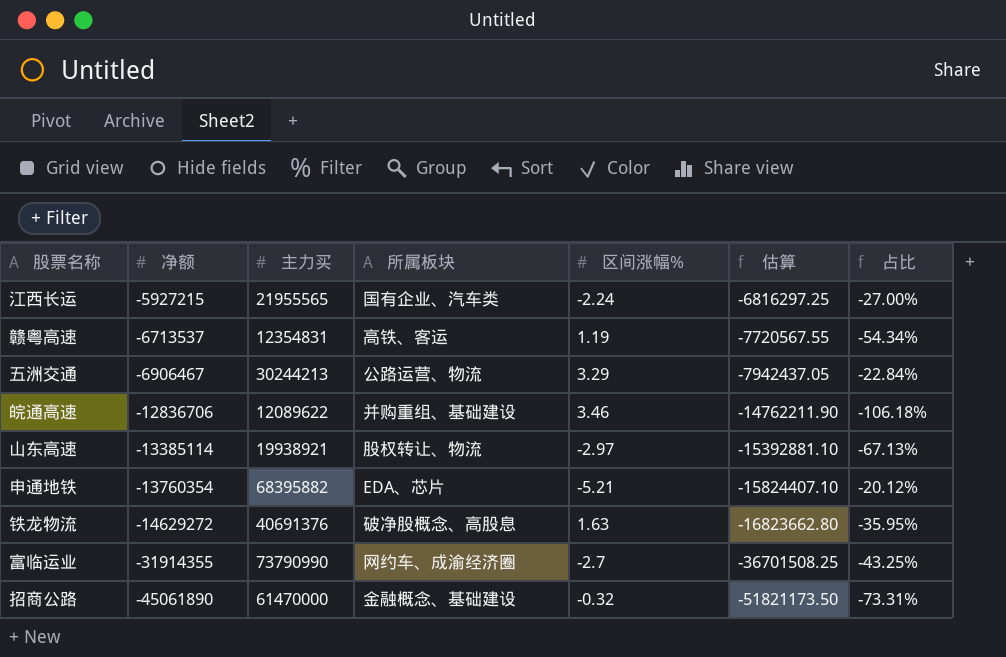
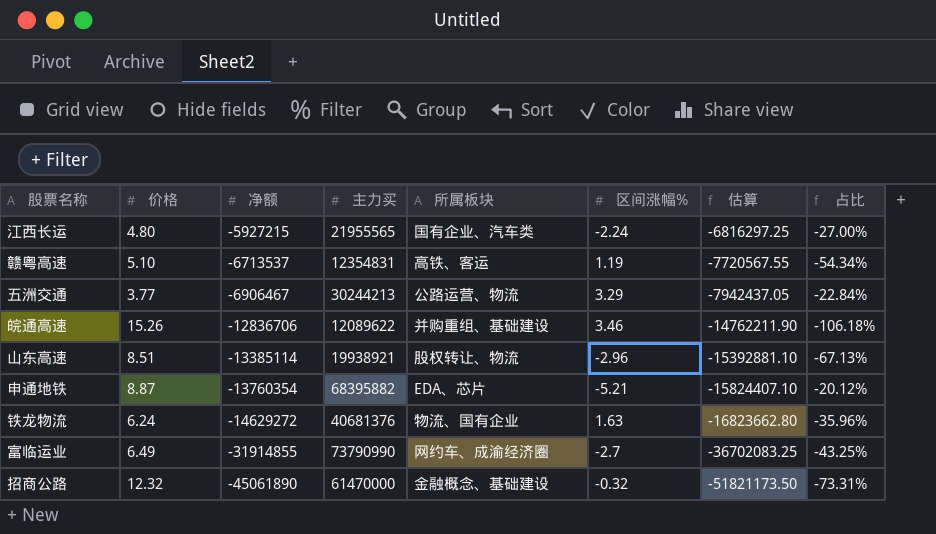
column 价格 | position: none -> 2
山东高速 | 区间涨幅%: -2.97 -> -2.96
铁龙物流 | 主力买: 40691376 -> 40681376
铁龙物流 | 所属板块: 破净股概念、高股息 -> 物流、国有企业
铁龙物流 | 占比: -35.95% -> -35.96%
富临运业 | 净额: -31914355 -> -31914855
富临运业 | 估算: -36701508.25 -> -36702083.25

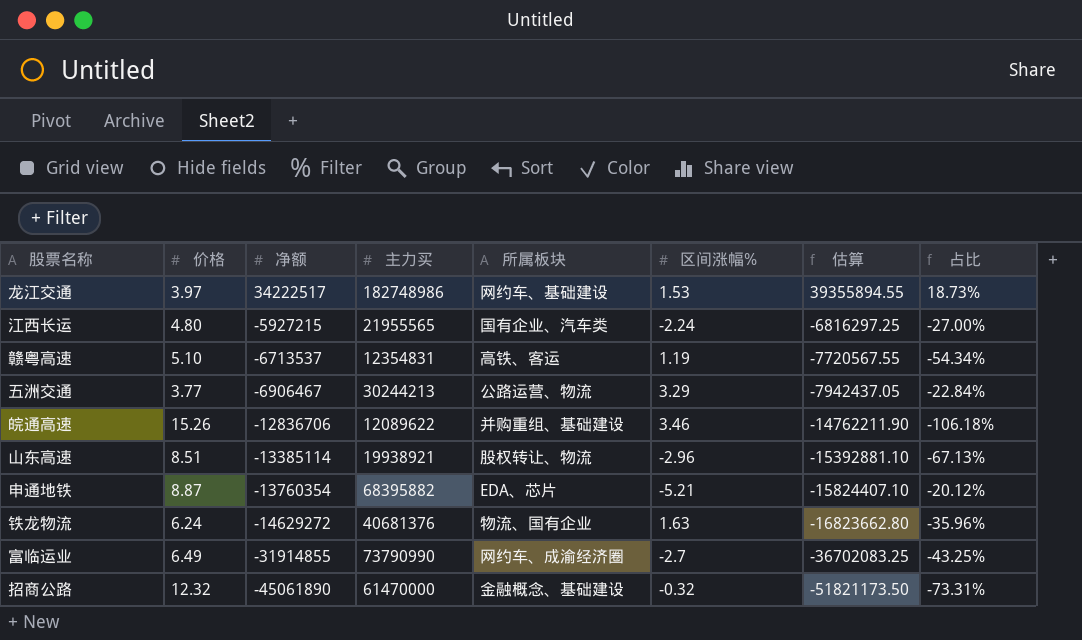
row 龙江交通: none -> 3.97 | 34222517 | 182748986 | 网约车、基础建设 | 1.53 | 39355894.55 | 18.73%

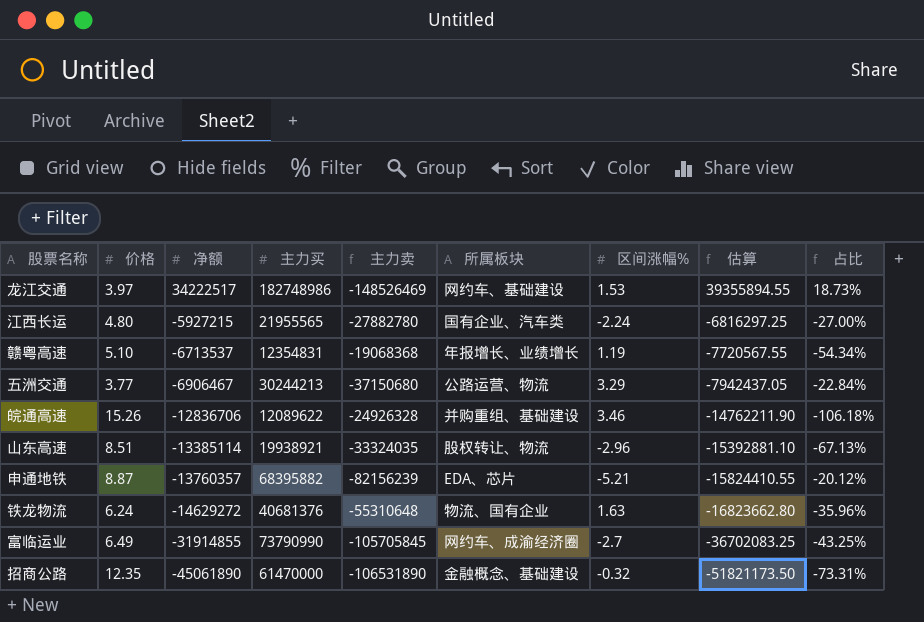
column 主力卖 | formula: none -> [净额] - [主力买]
赣粤高速 | 所属板块: 高铁、客运 -> 年报增长、业绩增长
申通地铁 | 净额: -13760354 -> -13760357
申通地铁 | 估算: -15824407.10 -> -15824410.55
招商公路 | 价格: 12.32 -> 12.35

